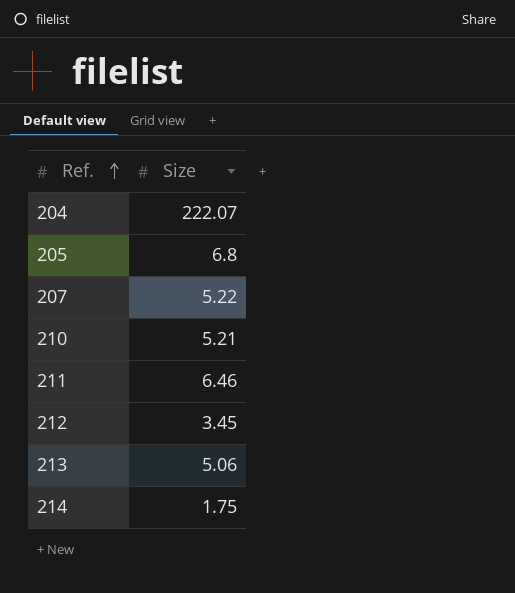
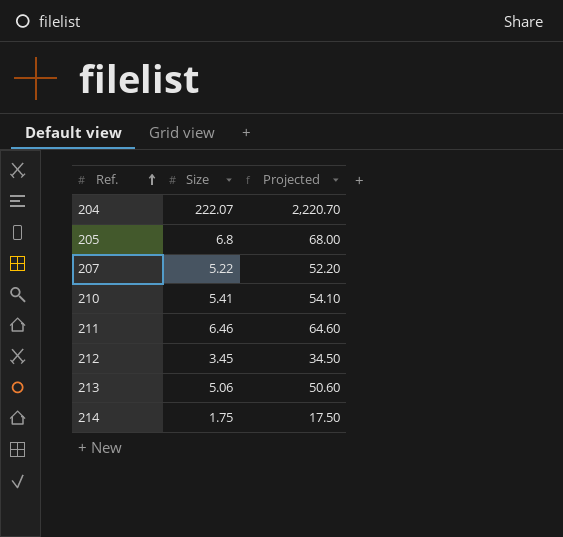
column Projected | formula: none -> [Size] * 10
210 | Size: 5.21 -> 5.41

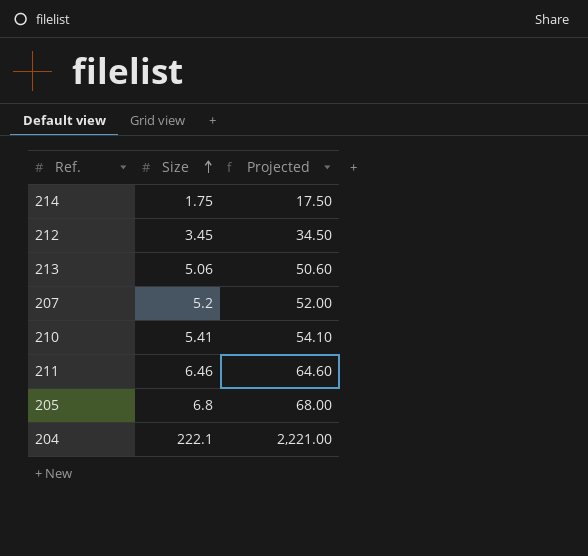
row order: Ref. ascending -> Size ascending
207 | Size: 5.22 -> 5.2
207 | Projected: 52.20 -> 52.00
204 | Size: 222.07 -> 222.1
204 | Projected: 2,220.70 -> 2,221.00

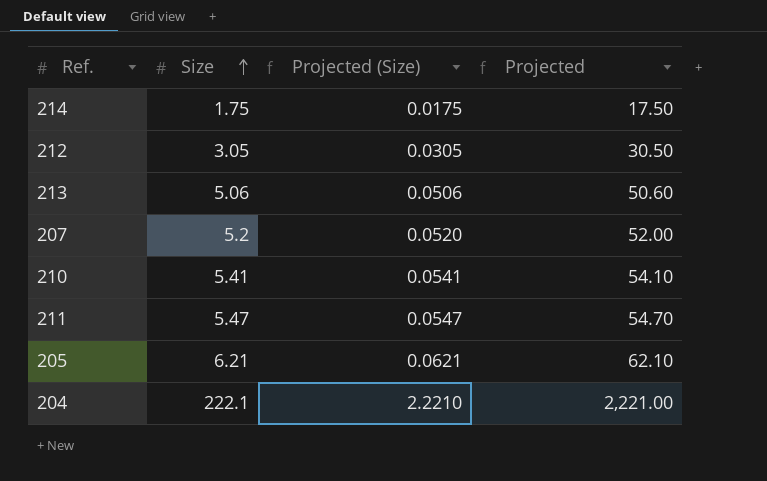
column Projected (Size) | formula: none -> [Size] * 0.01
212 | Size: 3.45 -> 3.05
212 | Projected: 34.50 -> 30.50
211 | Size: 6.46 -> 5.47
211 | Projected: 64.60 -> 54.70
205 | Size: 6.8 -> 6.21
205 | Projected: 68.00 -> 62.10

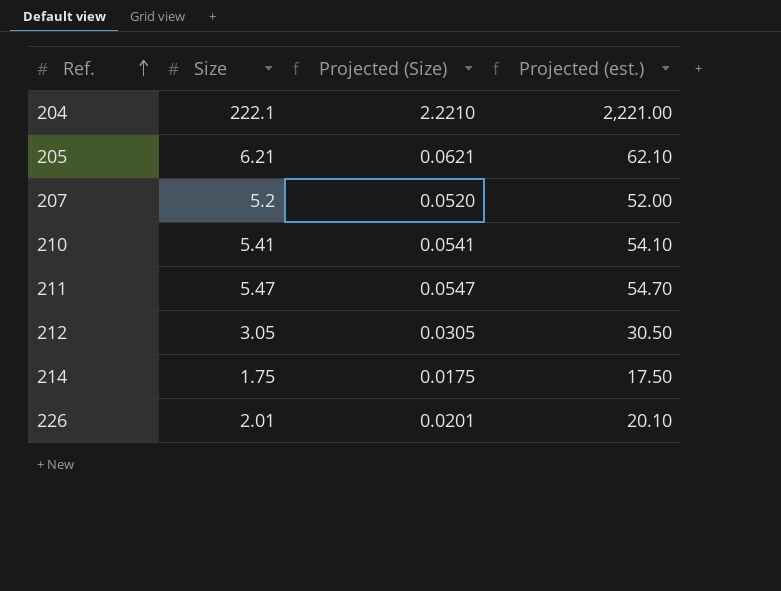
row order: Size ascending -> Ref. ascending
column name: Projected -> Projected (est.)
row 213: 5.06 | 0.0506 | 50.60 -> none
row 226: none -> 2.01 | 0.0201 | 20.10

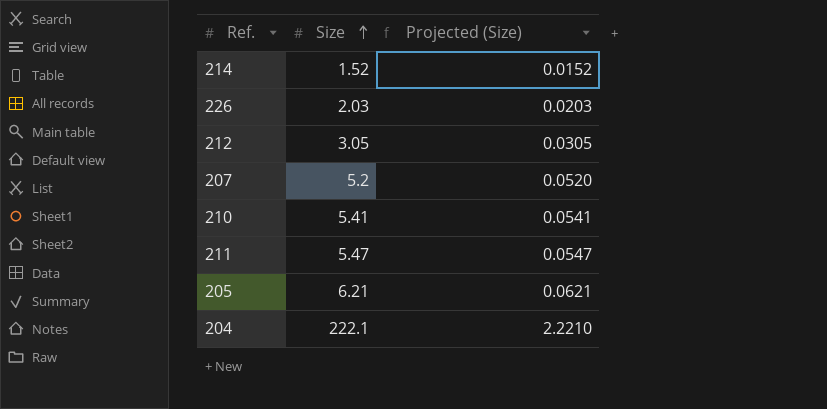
row order: Ref. ascending -> Size ascending
column Projected (est.) | formula: [Size] * 10 -> none
214 | Size: 1.75 -> 1.52
214 | Projected (Size): 0.0175 -> 0.0152
226 | Size: 2.01 -> 2.03
226 | Projected (Size): 0.0201 -> 0.0203

